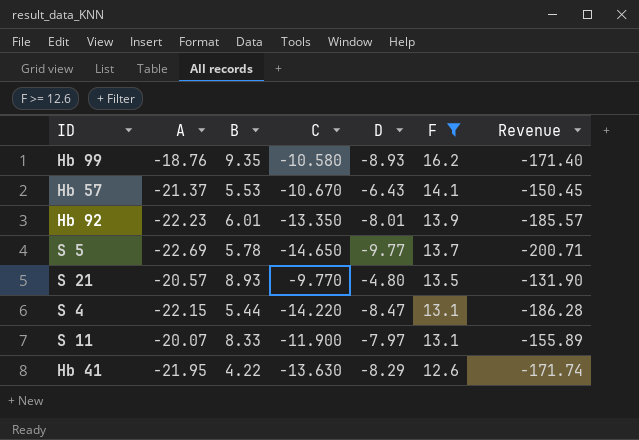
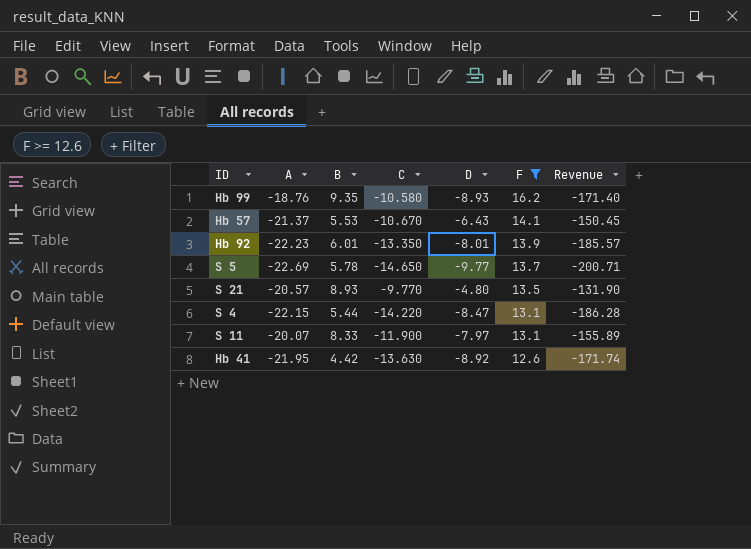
Hb 41 | B: 4.22 -> 4.42
Hb 41 | D: -8.29 -> -8.92

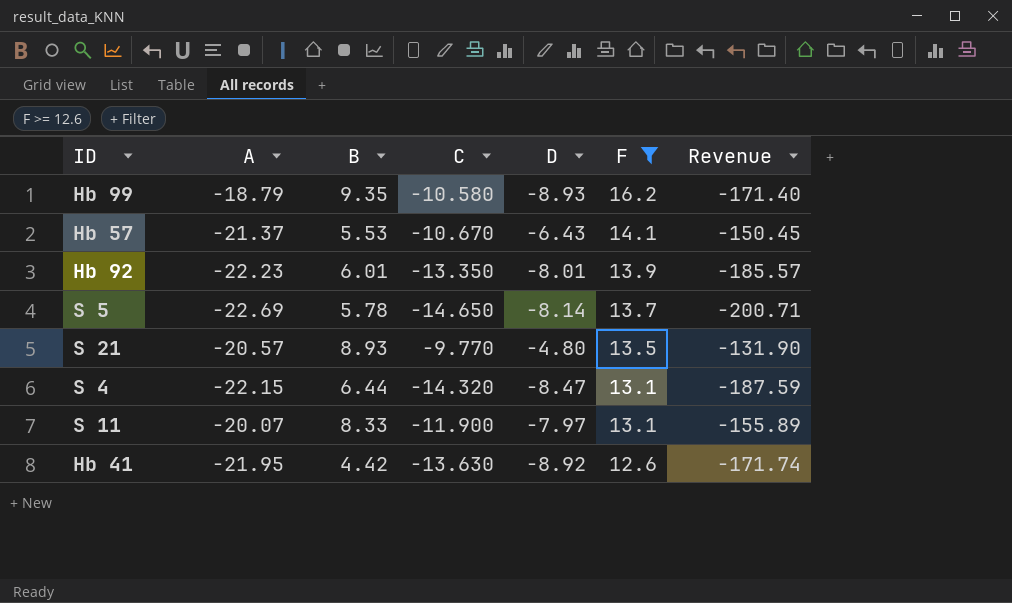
Hb 99 | A: -18.76 -> -18.79
S 5 | D: -9.77 -> -8.14
S 4 | B: 5.44 -> 6.44
S 4 | C: -14.220 -> -14.320
S 4 | Revenue: -186.28 -> -187.59

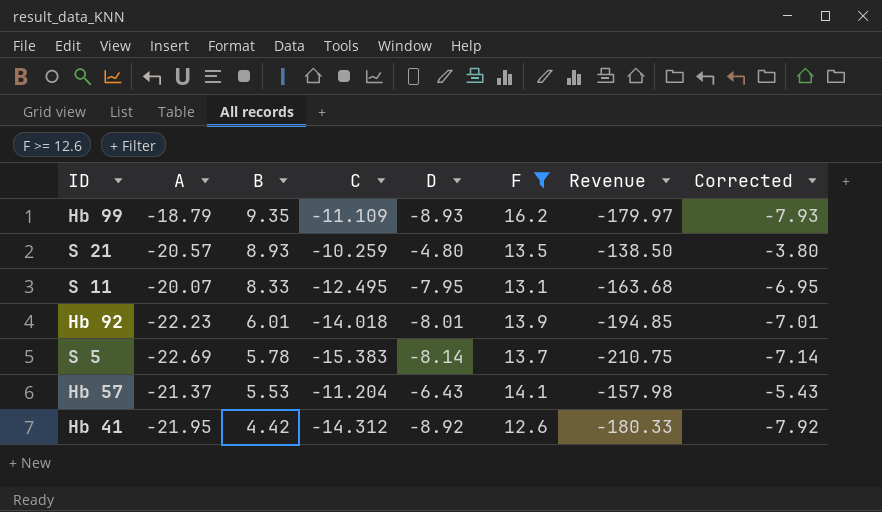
row order: F descending -> B descending
column Corrected | formula: none -> [D] + 1
row S 4: -22.15 | 6.44 | -14.320 | -8.47 | 13.1 | -187.59 -> none
Hb 99 | C: -10.580 -> -11.109
Hb 99 | Revenue: -171.40 -> -179.97
S 21 | C: -9.770 -> -10.259
S 21 | Revenue: -131.90 -> -138.50
S 11 | C: -11.900 -> -12.495
S 11 | D: -7.97 -> -7.95
S 11 | Revenue: -155.89 -> -163.68
Hb 92 | C: -13.350 -> -14.018
Hb 92 | Revenue: -185.57 -> -194.85
S 5 | C: -14.650 -> -15.383
S 5 | Revenue: -200.71 -> -210.75
Hb 57 | C: -10.670 -> -11.204
Hb 57 | Revenue: -150.45 -> -157.98
Hb 41 | C: -13.630 -> -14.312
Hb 41 | Revenue: -171.74 -> -180.33

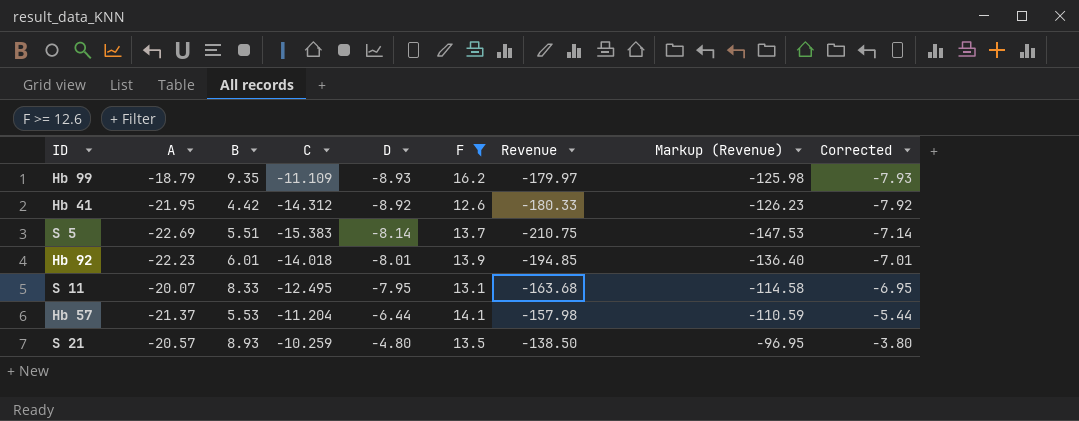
row order: B descending -> D ascending
column Markup (Revenue) | formula: none -> [Revenue] * 0.7
S 5 | B: 5.78 -> 5.51
Hb 57 | D: -6.43 -> -6.44
Hb 57 | Corrected: -5.43 -> -5.44

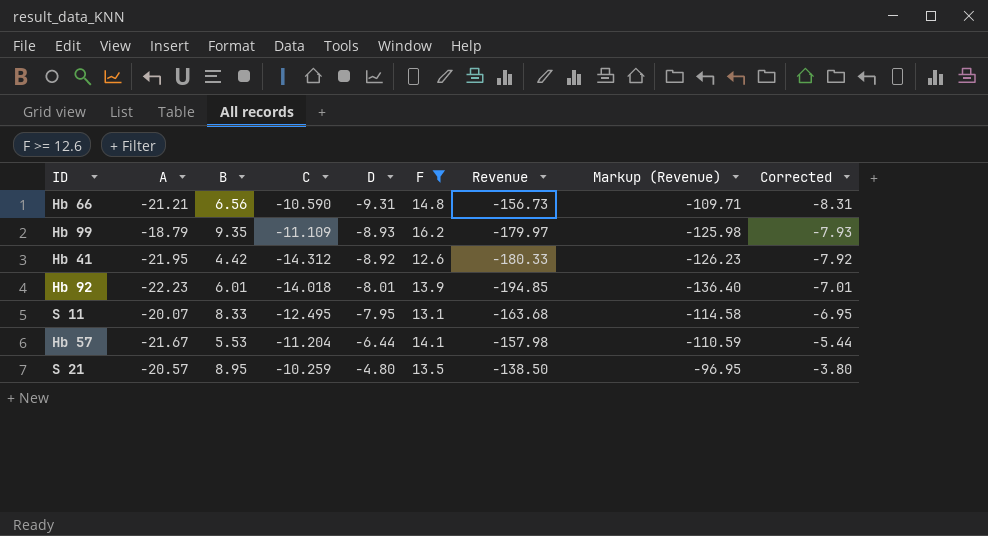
row S 5: -22.69 | 5.51 | -15.383 | -8.14 | 13.7 | -210.75 | -147.53 | -7.14 -> none
row Hb 66: none -> -21.21 | 6.56 | -10.590 | -9.31 | 14.8 | -156.73 | -109.71 | -8.31
Hb 57 | A: -21.37 -> -21.67
S 21 | B: 8.93 -> 8.95

